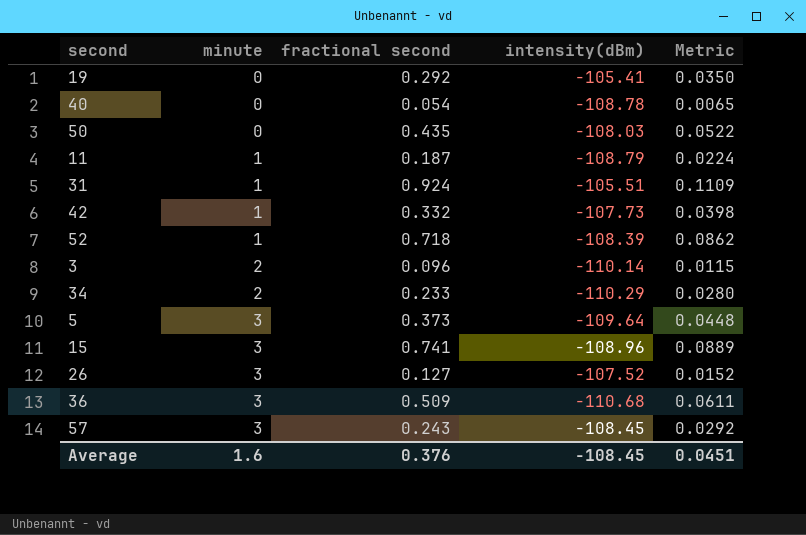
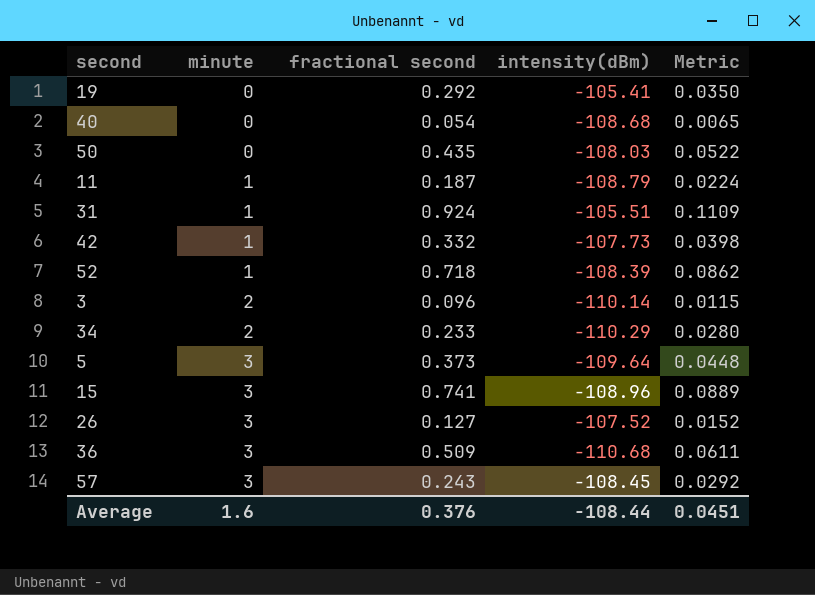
40 | intensity(dBm): -108.78 -> -108.68
Average | intensity(dBm): -108.45 -> -108.44

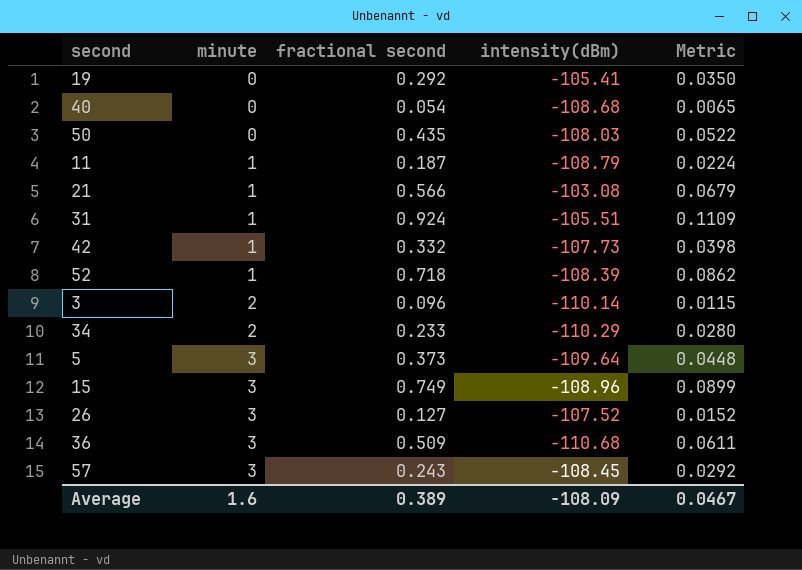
row 21: none -> 1 | 0.566 | -103.08 | 0.0679
15 | fractional second: 0.741 -> 0.749
15 | Metric: 0.0889 -> 0.0899
Average | fractional second: 0.376 -> 0.389
Average | intensity(dBm): -108.44 -> -108.09
Average | Metric: 0.0451 -> 0.0467

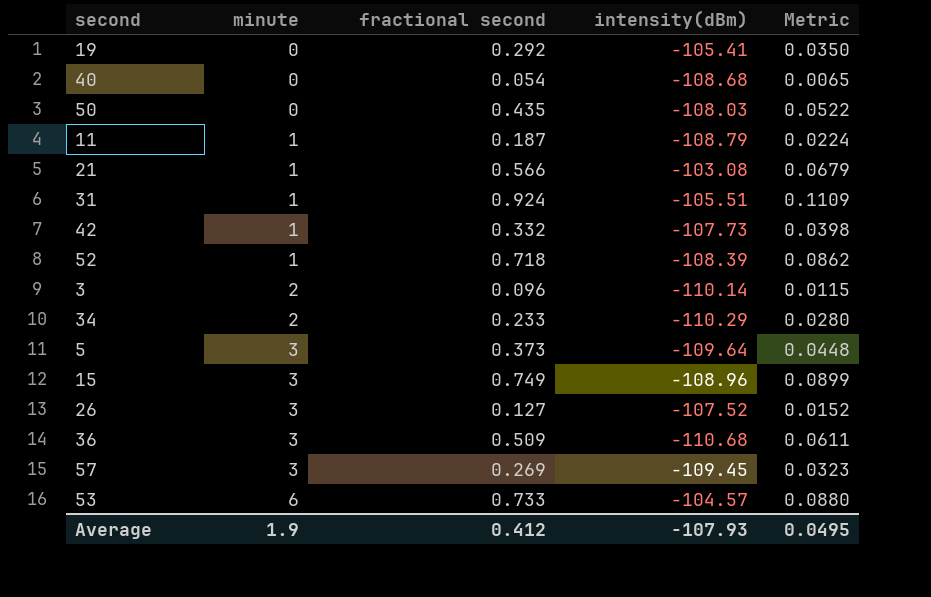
57 | fractional second: 0.243 -> 0.269
57 | intensity(dBm): -108.45 -> -109.45
57 | Metric: 0.0292 -> 0.0323
row 53: none -> 6 | 0.733 | -104.57 | 0.0880
Average | minute: 1.6 -> 1.9
Average | fractional second: 0.389 -> 0.412
Average | intensity(dBm): -108.09 -> -107.93
Average | Metric: 0.0467 -> 0.0495

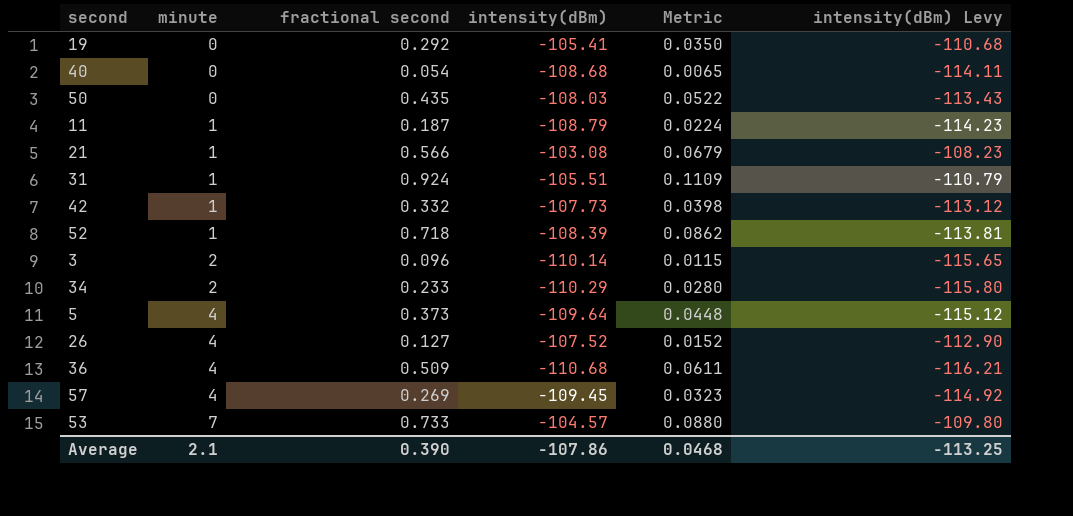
column intensity(dBm) Levy | formula: none -> [intensity(dBm)] * 1.05
row 15: 3 | 0.749 | -108.96 | 0.0899 -> none
5 | minute: 3 -> 4
26 | minute: 3 -> 4
36 | minute: 3 -> 4
57 | minute: 3 -> 4
53 | minute: 6 -> 7
Average | minute: 1.9 -> 2.1
Average | fractional second: 0.412 -> 0.390
Average | intensity(dBm): -107.93 -> -107.86
Average | Metric: 0.0495 -> 0.0468

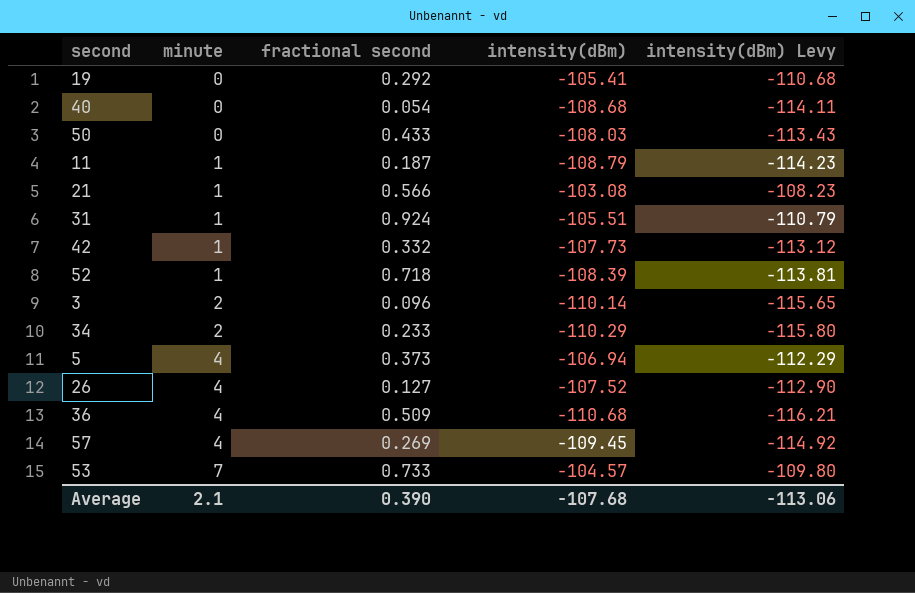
column Metric | formula: [fractional second] * 0.12 -> none
50 | fractional second: 0.435 -> 0.433
5 | intensity(dBm): -109.64 -> -106.94
5 | intensity(dBm) Levy: -115.12 -> -112.29
Average | intensity(dBm): -107.86 -> -107.68
Average | intensity(dBm) Levy: -113.25 -> -113.06

